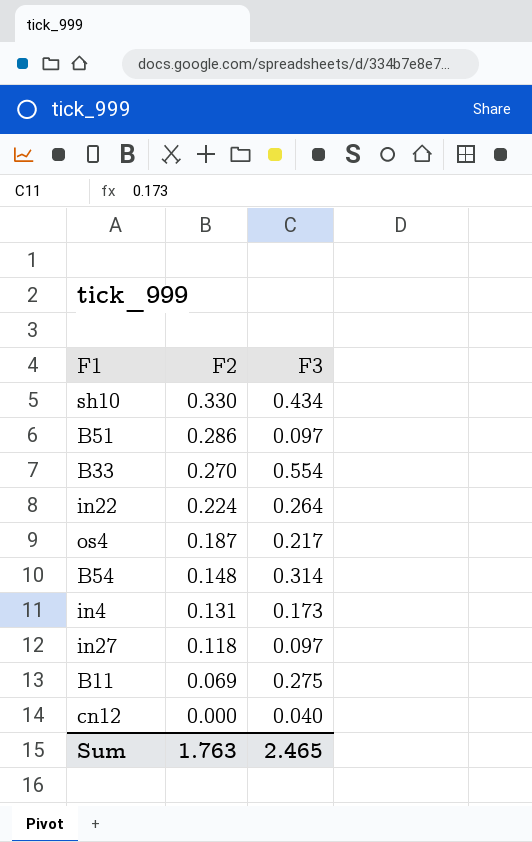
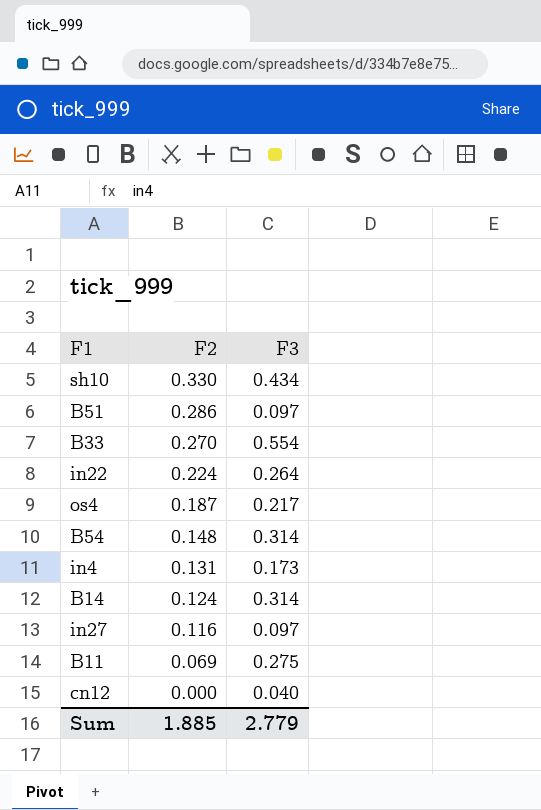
row B14: none -> 0.124 | 0.314
in27 | F2: 0.118 -> 0.116
Sum | F2: 1.763 -> 1.885
Sum | F3: 2.465 -> 2.779

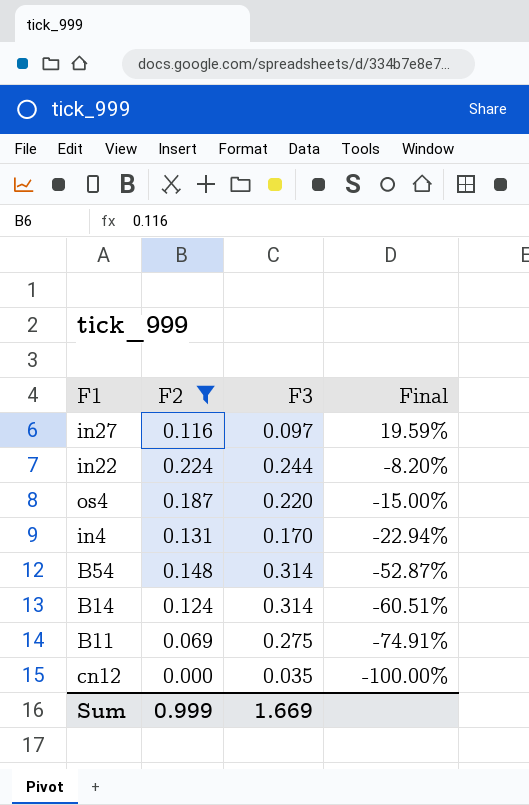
filter: none -> F2 <= 0.224
row order: F2 descending -> Final descending
column Final | formula: none -> ([F2] - [F3]) / [F3]
in22 | F3: 0.264 -> 0.244
os4 | F3: 0.217 -> 0.220
in4 | F3: 0.173 -> 0.170
cn12 | F3: 0.040 -> 0.035
Sum | F2: 1.885 -> 0.999
Sum | F3: 2.779 -> 1.669

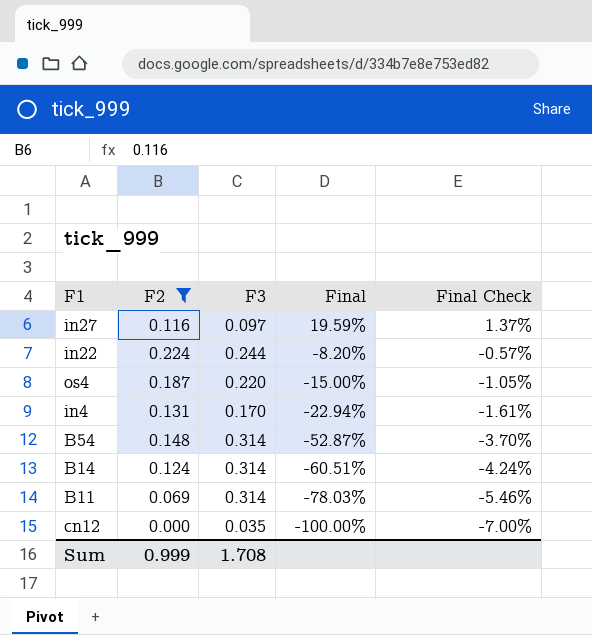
column Final Check | formula: none -> [Final] * 0.07
B11 | F3: 0.275 -> 0.314
B11 | Final: -74.91% -> -78.03%
Sum | F3: 1.669 -> 1.708

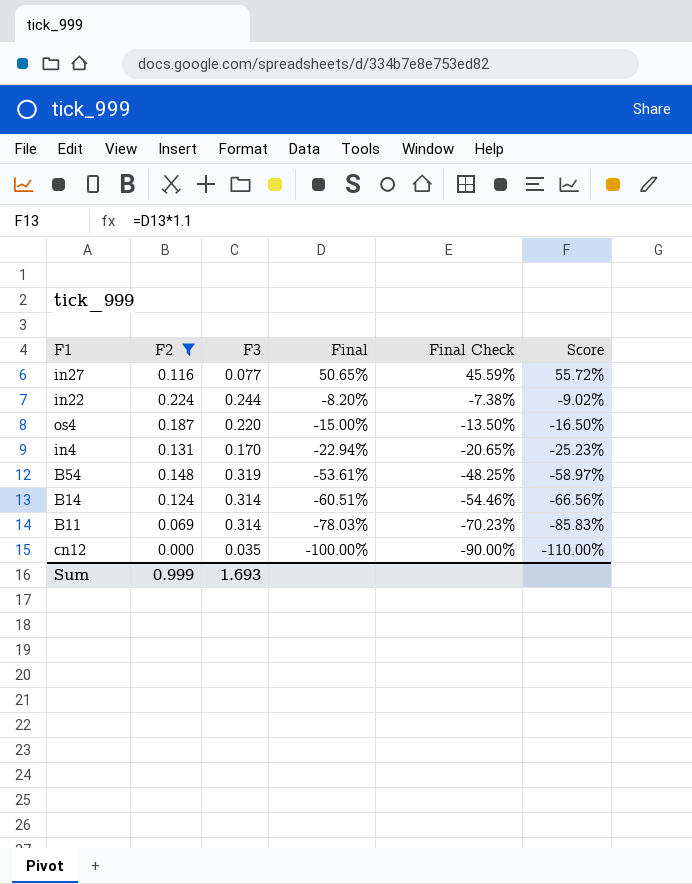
column Final Check | formula: [Final] * 0.07 -> [Final] * 0.9
column Score | formula: none -> [Final] * 1.1
in27 | F3: 0.097 -> 0.077
in27 | Final: 19.59% -> 50.65%
B54 | F3: 0.314 -> 0.319
B54 | Final: -52.87% -> -53.61%
Sum | F3: 1.708 -> 1.693

